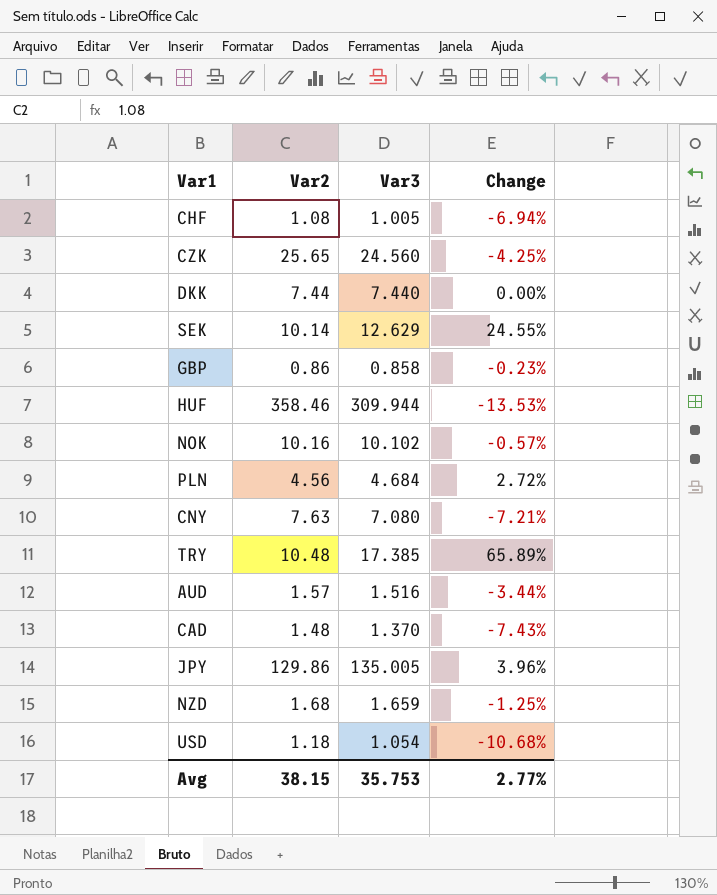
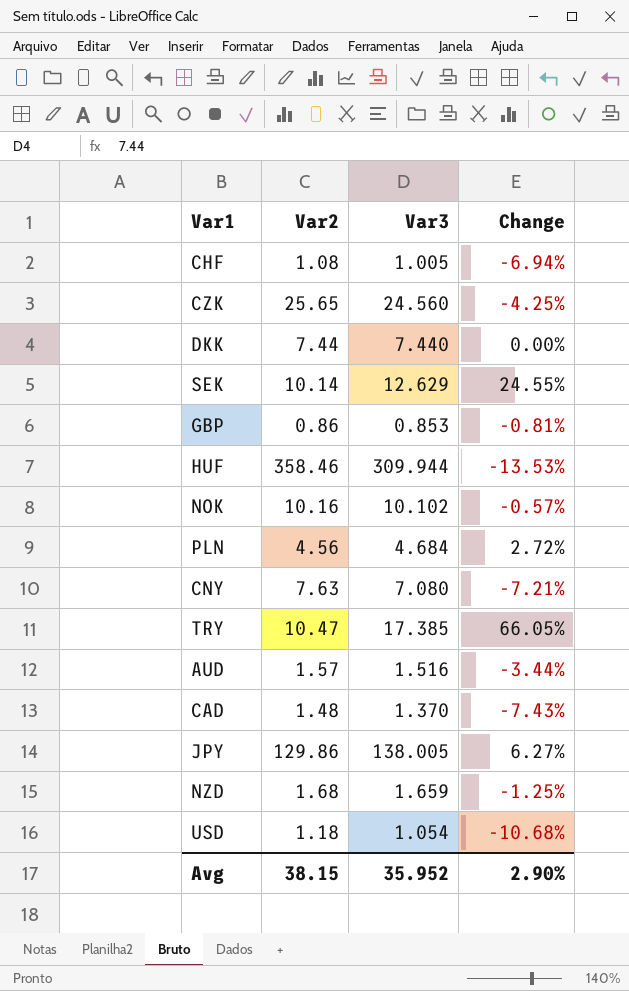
GBP | Var3: 0.858 -> 0.853
GBP | Change: -0.23% -> -0.81%
TRY | Var2: 10.48 -> 10.47
TRY | Change: 65.89% -> 66.05%
JPY | Var3: 135.005 -> 138.005
JPY | Change: 3.96% -> 6.27%
Avg | Var3: 35.753 -> 35.952
Avg | Change: 2.77% -> 2.90%

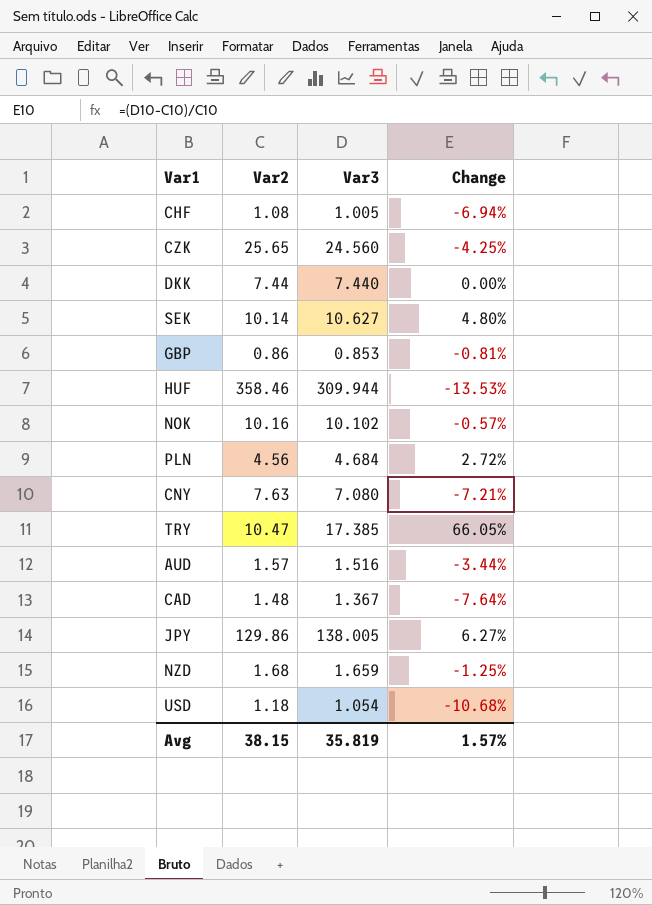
SEK | Var3: 12.629 -> 10.627
SEK | Change: 24.55% -> 4.80%
CAD | Var3: 1.370 -> 1.367
CAD | Change: -7.43% -> -7.64%
Avg | Var3: 35.952 -> 35.819
Avg | Change: 2.90% -> 1.57%

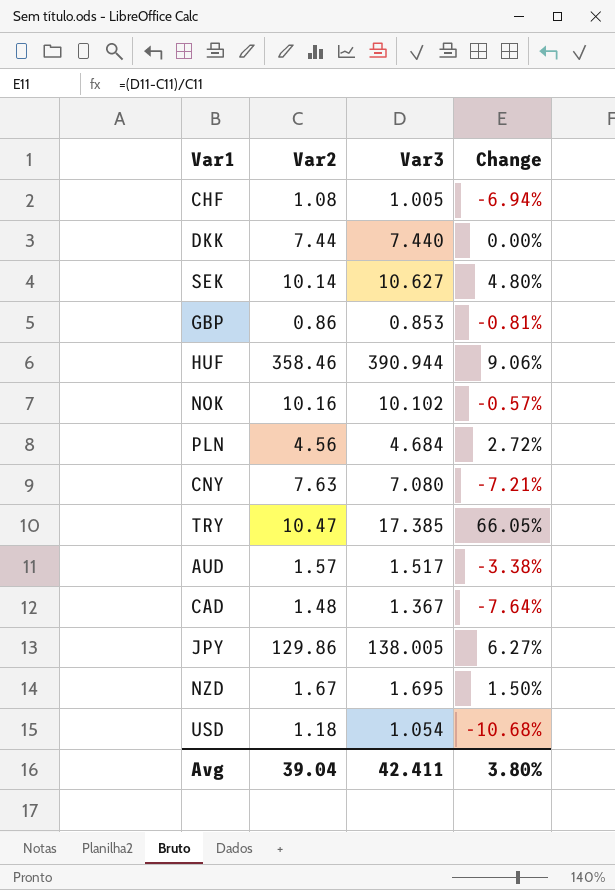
row CZK: 25.65 | 24.560 | -4.25% -> none
HUF | Var3: 309.944 -> 390.944
HUF | Change: -13.53% -> 9.06%
AUD | Var3: 1.516 -> 1.517
AUD | Change: -3.44% -> -3.38%
NZD | Var2: 1.68 -> 1.67
NZD | Var3: 1.659 -> 1.695
NZD | Change: -1.25% -> 1.50%
Avg | Var2: 38.15 -> 39.04
Avg | Var3: 35.819 -> 42.411
Avg | Change: 1.57% -> 3.80%

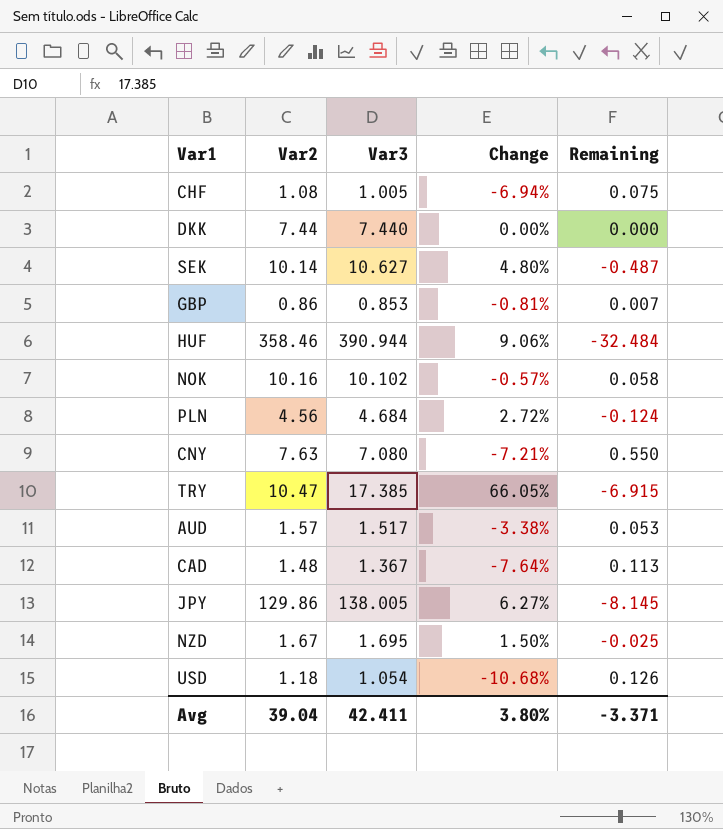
column Remaining | formula: none -> [Var2] - [Var3]

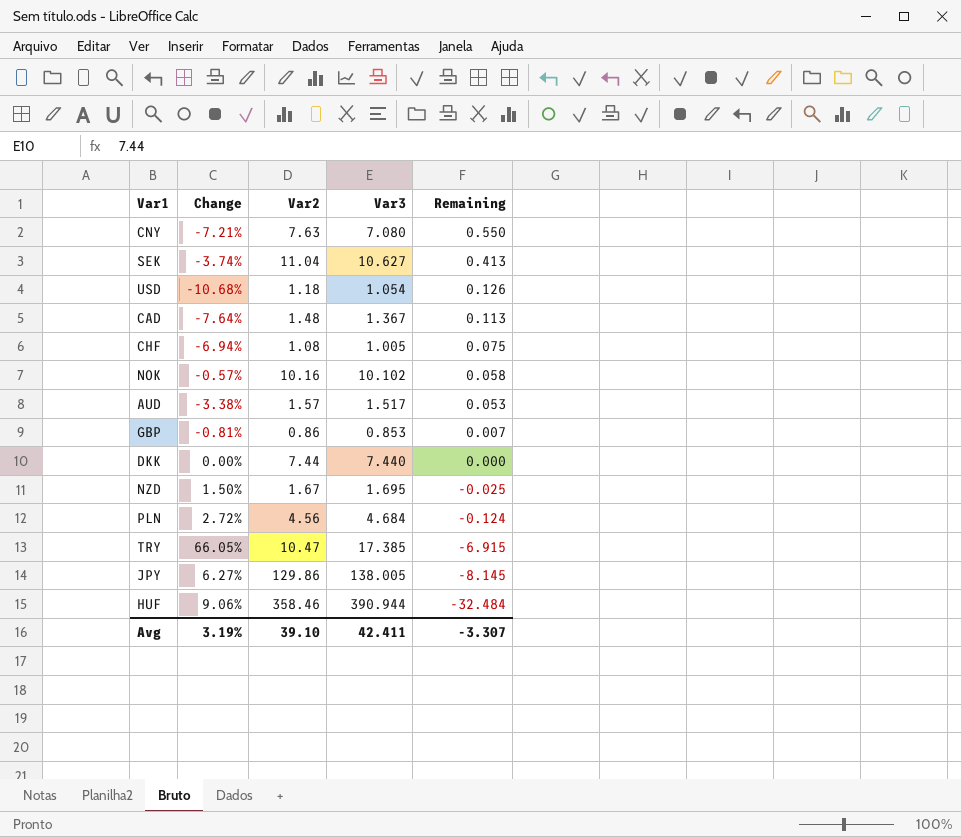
row order: none -> Remaining descending
column Change | position: 4 -> 2
SEK | Change: 4.80% -> -3.74%
SEK | Var2: 10.14 -> 11.04
SEK | Remaining: -0.487 -> 0.413
Avg | Change: 3.80% -> 3.19%
Avg | Var2: 39.04 -> 39.10
Avg | Remaining: -3.371 -> -3.307

